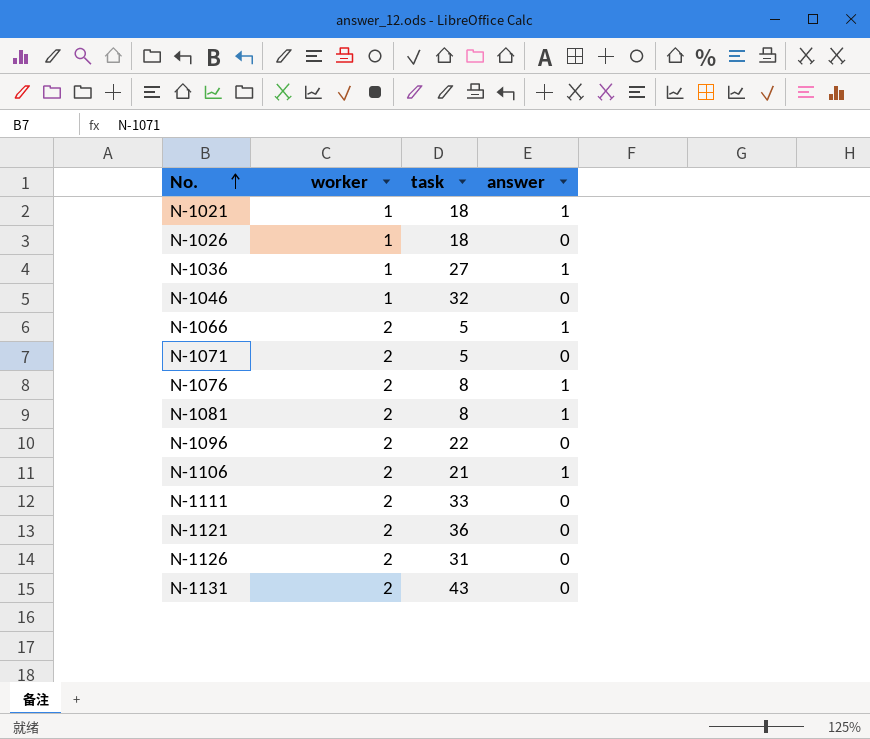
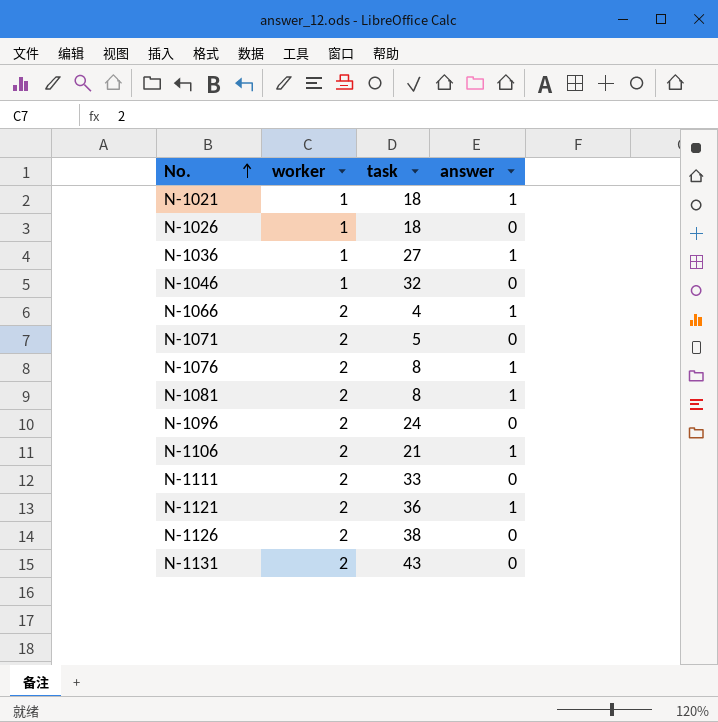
N-1066 | task: 5 -> 4
N-1096 | task: 22 -> 24
N-1121 | answer: 0 -> 1
N-1126 | task: 31 -> 38

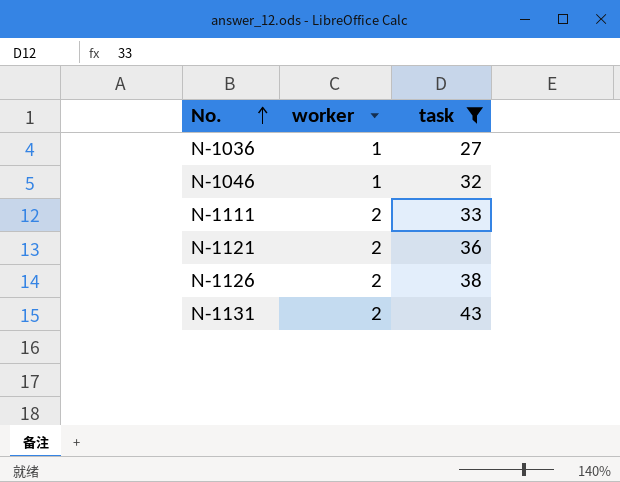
filter: none -> task >= 27
column answer | position: 4 -> none

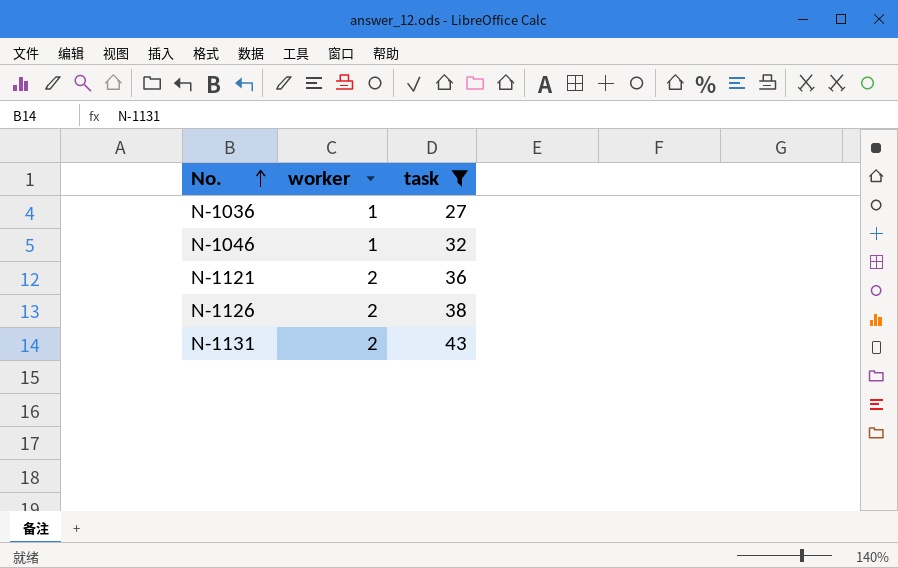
row N-1111: 2 | 33 -> none

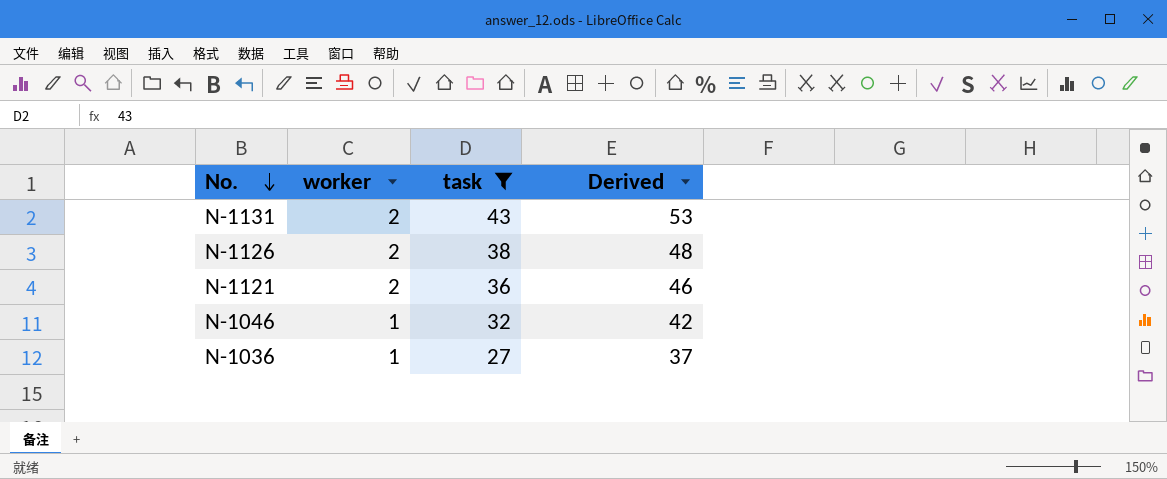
row order: No. ascending -> No. descending
column Derived | formula: none -> [task] + 10

